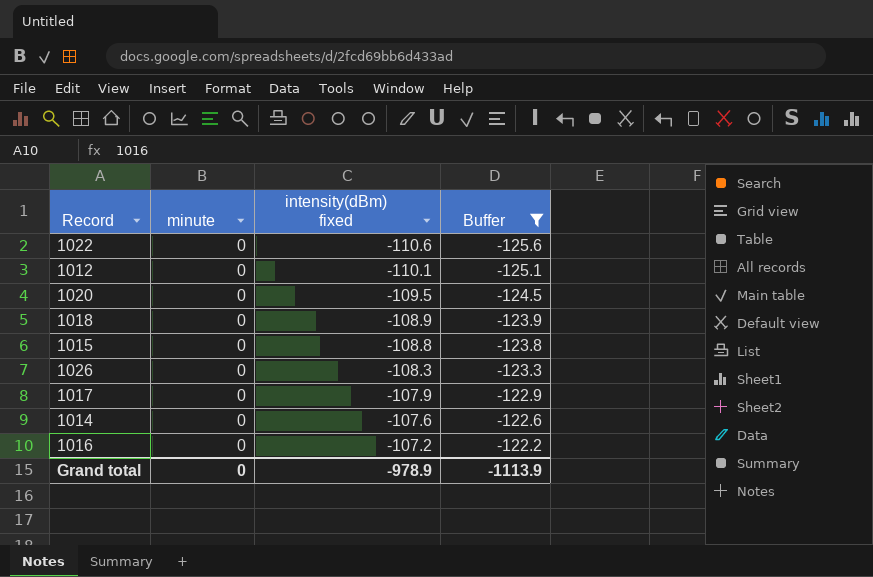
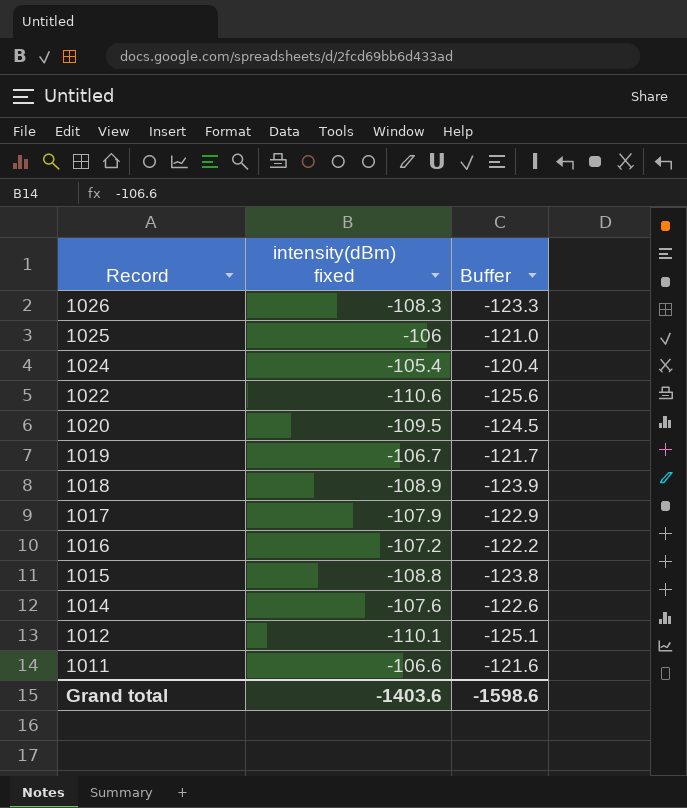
filter: Buffer <= -122.2 -> none
row order: intensity(dBm) fixed ascending -> Record descending
column minute | position: 2 -> none
Grand total | intensity(dBm) fixed: -978.9 -> -1403.6
Grand total | Buffer: -1113.9 -> -1598.6

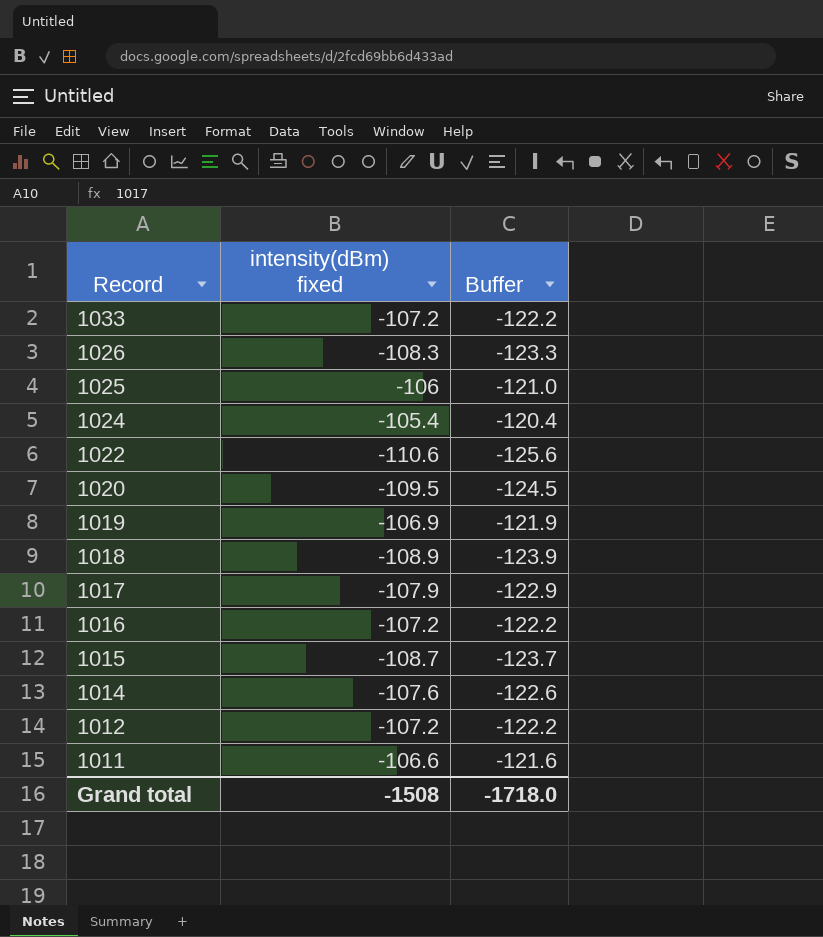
row 1033: none -> -107.2 | -122.2
1019 | intensity(dBm) fixed: -106.7 -> -106.9
1019 | Buffer: -121.7 -> -121.9
1015 | intensity(dBm) fixed: -108.8 -> -108.7
1015 | Buffer: -123.8 -> -123.7
1012 | intensity(dBm) fixed: -110.1 -> -107.2
1012 | Buffer: -125.1 -> -122.2
Grand total | intensity(dBm) fixed: -1403.6 -> -1508
Grand total | Buffer: -1598.6 -> -1718.0

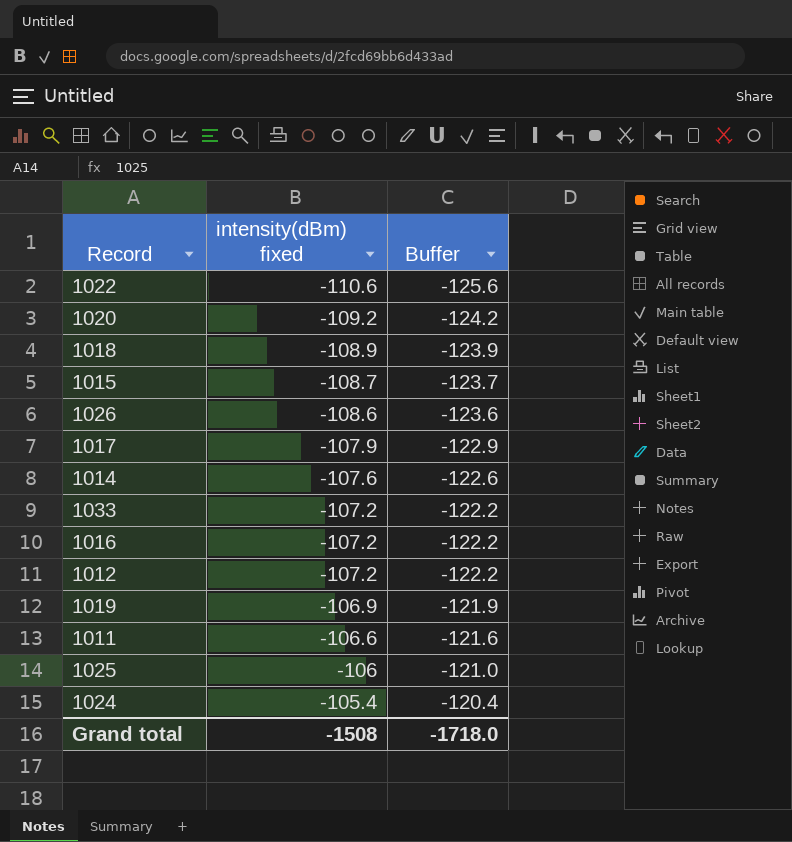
row order: Record descending -> intensity(dBm) fixed ascending
1020 | intensity(dBm) fixed: -109.5 -> -109.2
1020 | Buffer: -124.5 -> -124.2
1026 | intensity(dBm) fixed: -108.3 -> -108.6
1026 | Buffer: -123.3 -> -123.6

